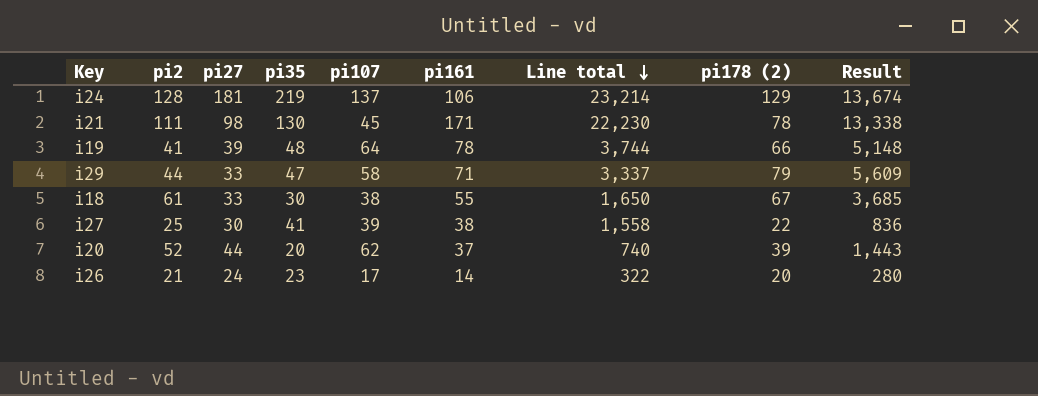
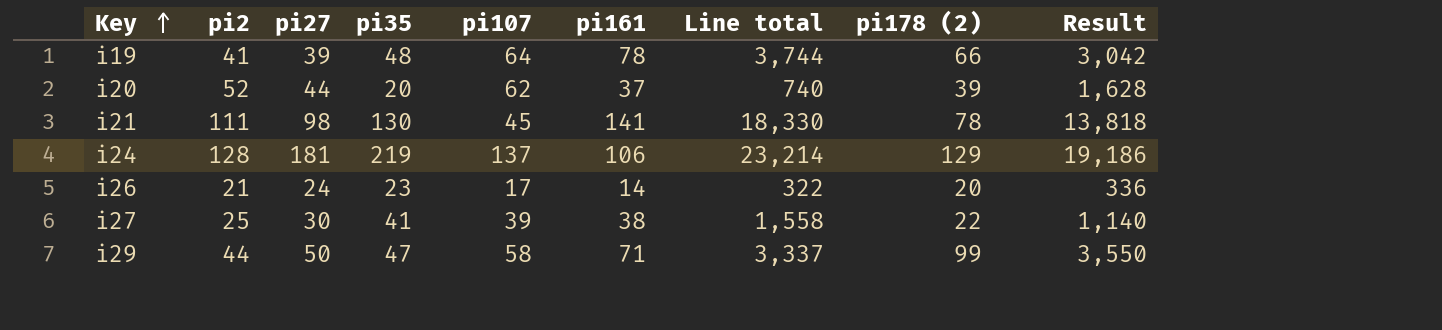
row order: Line total descending -> Key ascending
column Result | formula: [pi161] * [pi178 (2)] -> [pi27] * [pi161]
row i18: 61 | 33 | 30 | 38 | 55 | 1,650 | 67 | 3,685 -> none
i21 | pi161: 171 -> 141
i21 | Line total: 22,230 -> 18,330
i29 | pi27: 33 -> 50
i29 | pi178 (2): 79 -> 99

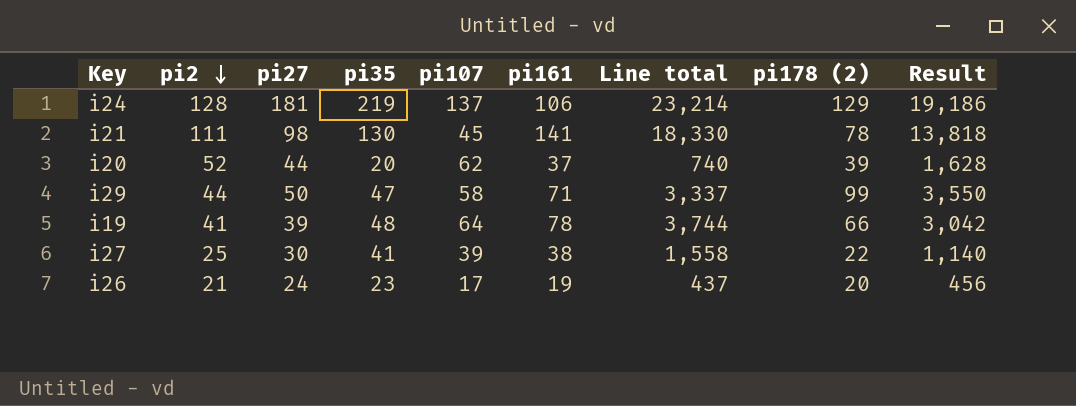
row order: Key ascending -> pi2 descending
i26 | pi161: 14 -> 19
i26 | Line total: 322 -> 437
i26 | Result: 336 -> 456

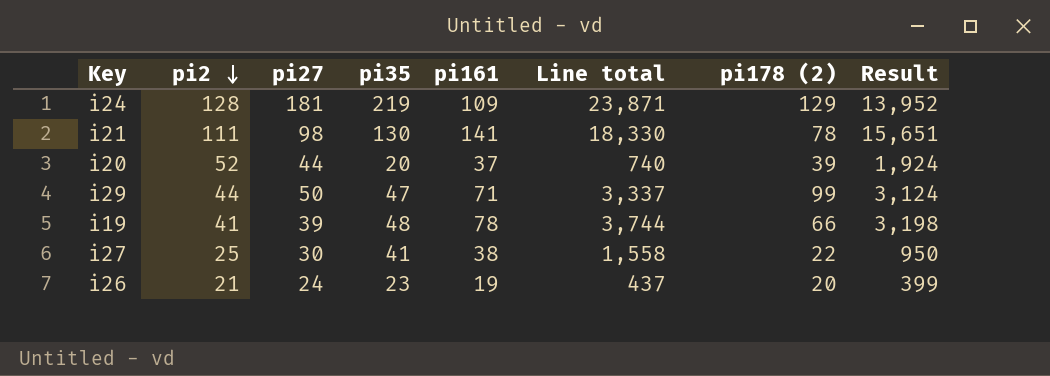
column pi107 | position: 5 -> none
column Result | formula: [pi27] * [pi161] -> [pi2] * [pi161]
i24 | pi161: 106 -> 109
i24 | Line total: 23,214 -> 23,871

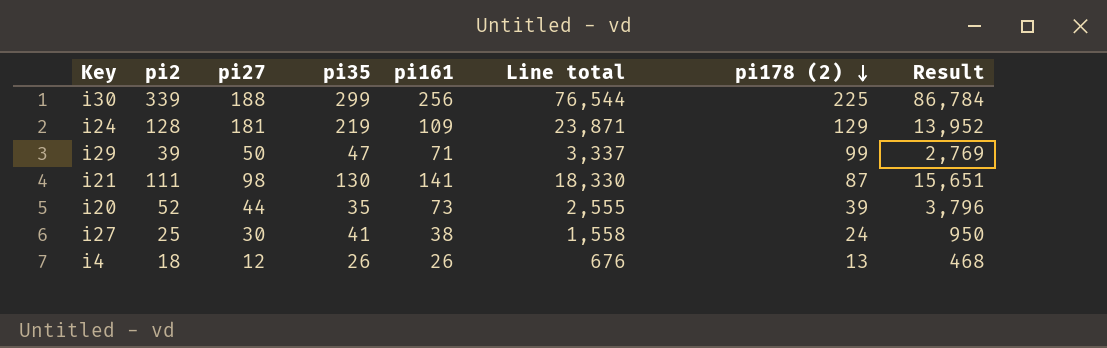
row order: pi2 descending -> pi178 (2) descending
row i19: 41 | 39 | 48 | 78 | 3,744 | 66 | 3,198 -> none
row i26: 21 | 24 | 23 | 19 | 437 | 20 | 399 -> none
row i30: none -> 339 | 188 | 299 | 256 | 76,544 | 225 | 86,784
i29 | pi2: 44 -> 39
i29 | Result: 3,124 -> 2,769
i21 | pi178 (2): 78 -> 87
i20 | pi35: 20 -> 35
i20 | pi161: 37 -> 73
i20 | Line total: 740 -> 2,555
i20 | Result: 1,924 -> 3,796
i27 | pi178 (2): 22 -> 24
row i4: none -> 18 | 12 | 26 | 26 | 676 | 13 | 468

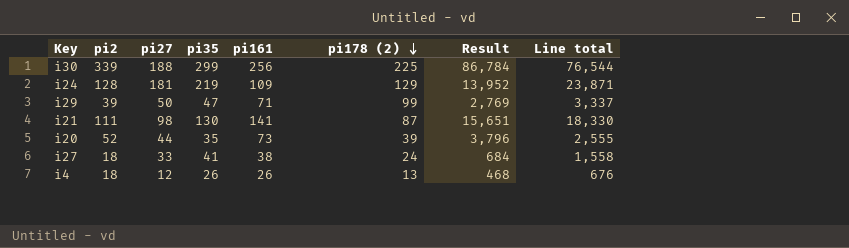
column Line total | position: 6 -> 8
i27 | pi2: 25 -> 18
i27 | pi27: 30 -> 33
i27 | Result: 950 -> 684

